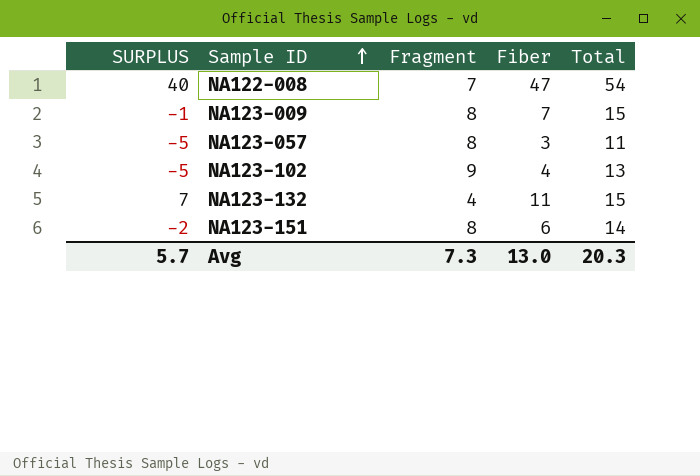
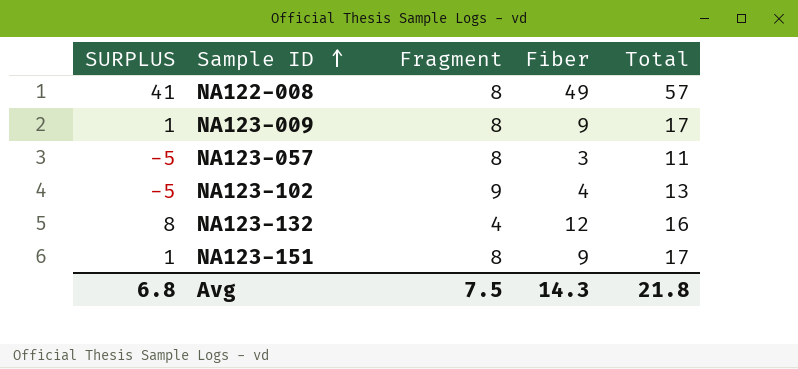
NA122-008 | SURPLUS: 40 -> 41
NA122-008 | Fragment: 7 -> 8
NA122-008 | Fiber: 47 -> 49
NA122-008 | Total: 54 -> 57
NA123-009 | SURPLUS: -1 -> 1
NA123-009 | Fiber: 7 -> 9
NA123-009 | Total: 15 -> 17
NA123-132 | SURPLUS: 7 -> 8
NA123-132 | Fiber: 11 -> 12
NA123-132 | Total: 15 -> 16
NA123-151 | SURPLUS: -2 -> 1
NA123-151 | Fiber: 6 -> 9
NA123-151 | Total: 14 -> 17
Avg | SURPLUS: 5.7 -> 6.8
Avg | Fragment: 7.3 -> 7.5
Avg | Fiber: 13.0 -> 14.3
Avg | Total: 20.3 -> 21.8

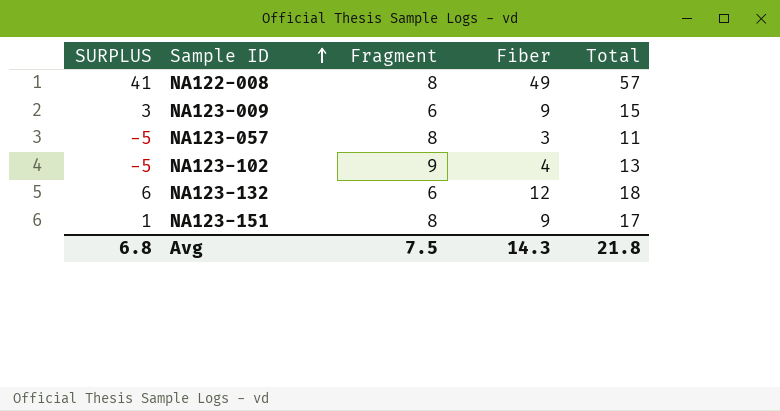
NA123-009 | SURPLUS: 1 -> 3
NA123-009 | Fragment: 8 -> 6
NA123-009 | Total: 17 -> 15
NA123-132 | SURPLUS: 8 -> 6
NA123-132 | Fragment: 4 -> 6
NA123-132 | Total: 16 -> 18

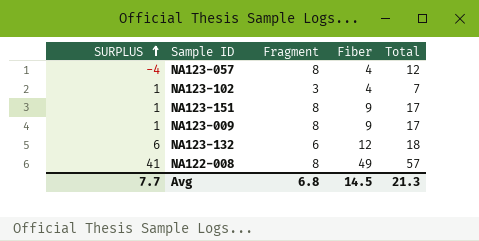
row order: Sample ID ascending -> SURPLUS ascending
NA123-057 | SURPLUS: -5 -> -4
NA123-057 | Fiber: 3 -> 4
NA123-057 | Total: 11 -> 12
NA123-102 | SURPLUS: -5 -> 1
NA123-102 | Fragment: 9 -> 3
NA123-102 | Total: 13 -> 7
NA123-009 | SURPLUS: 3 -> 1
NA123-009 | Fragment: 6 -> 8
NA123-009 | Total: 15 -> 17
Avg | SURPLUS: 6.8 -> 7.7
Avg | Fragment: 7.5 -> 6.8
Avg | Fiber: 14.3 -> 14.5
Avg | Total: 21.8 -> 21.3

